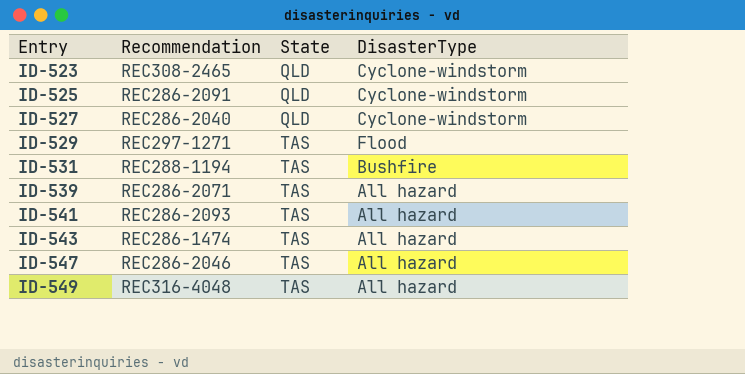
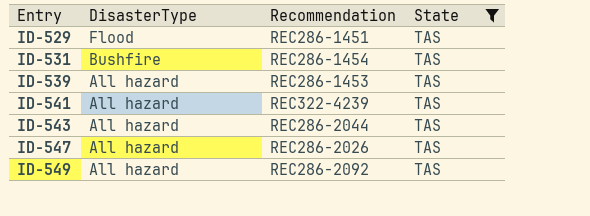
filter: none -> State = TAS
column DisasterType | position: 4 -> 2
ID-529 | Recommendation: REC297-1271 -> REC286-1451
ID-531 | Recommendation: REC288-1194 -> REC286-1454
ID-539 | Recommendation: REC286-2071 -> REC286-1453
ID-541 | Recommendation: REC286-2093 -> REC322-4239
ID-543 | Recommendation: REC286-1474 -> REC286-2044
ID-547 | Recommendation: REC286-2046 -> REC286-2026
ID-549 | Recommendation: REC316-4048 -> REC286-2092

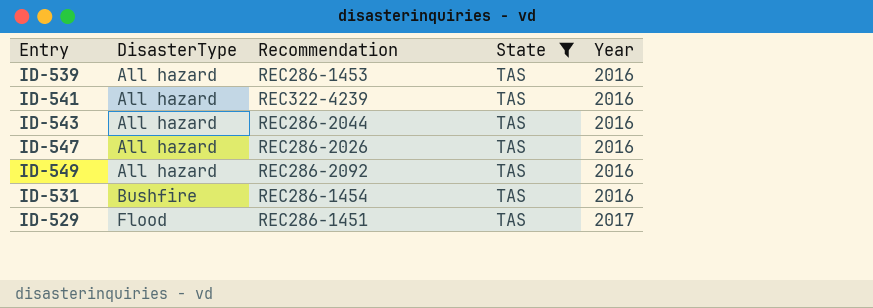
row order: Entry ascending -> DisasterType ascending
column Year | position: none -> 5

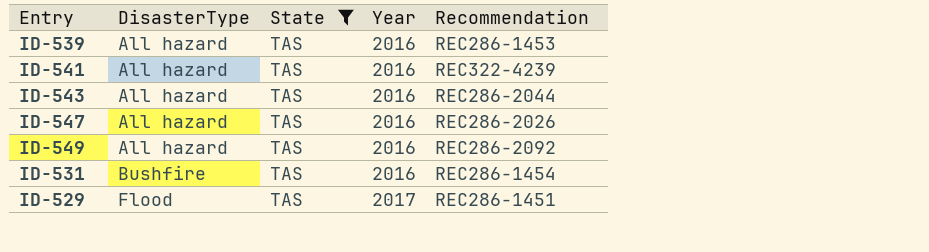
column Recommendation | position: 3 -> 5

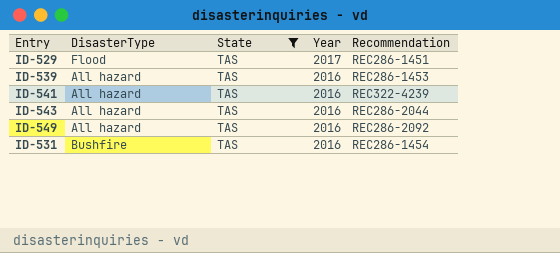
row order: DisasterType ascending -> Year descending
row ID-547: All hazard | TAS | 2016 | REC286-2026 -> none

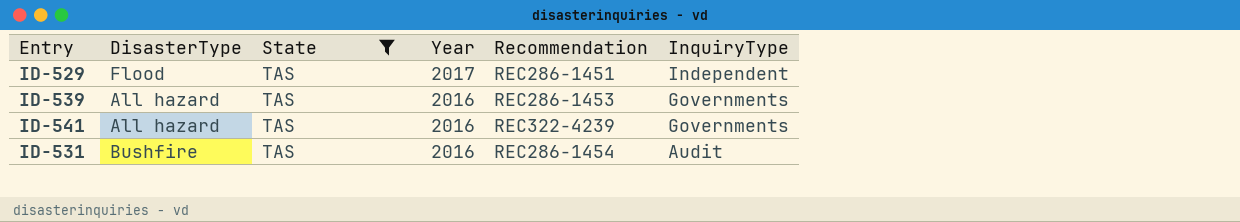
column InquiryType | position: none -> 6
row ID-543: All hazard | TAS | 2016 | REC286-2044 -> none
row ID-549: All hazard | TAS | 2016 | REC286-2092 -> none

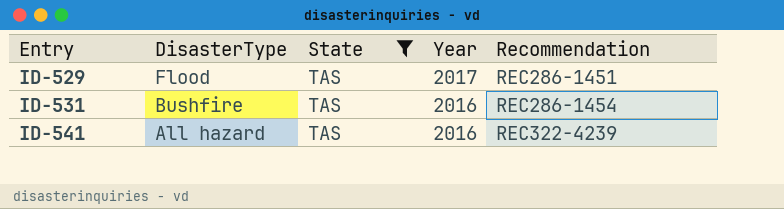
row order: Year descending -> Entry ascending
column InquiryType | position: 6 -> none
row ID-539: All hazard | TAS | 2016 | REC286-1453 | Governments -> none

